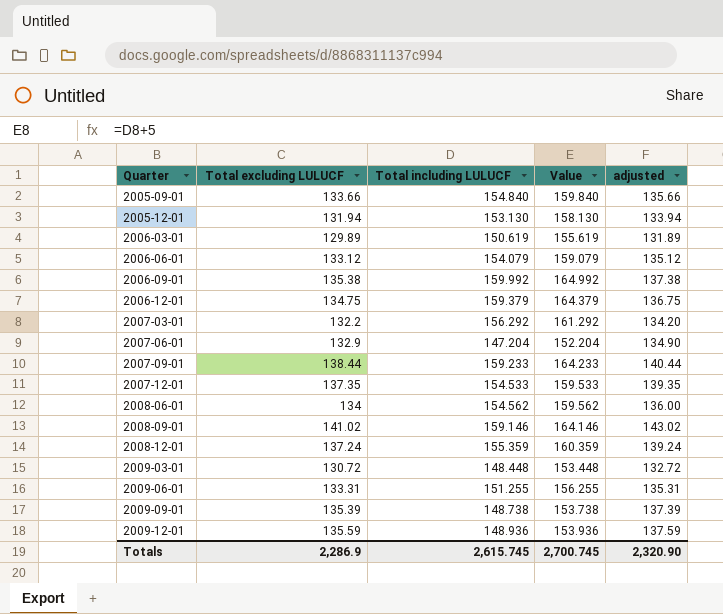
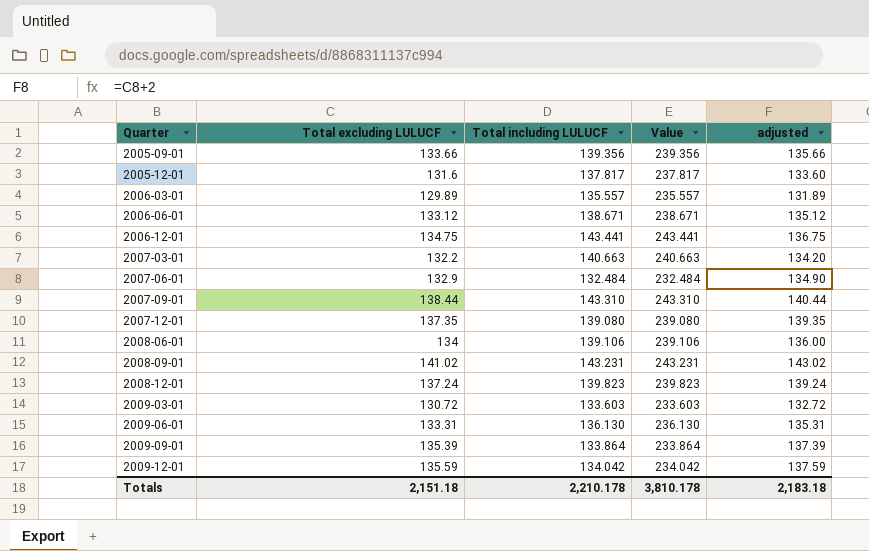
column Value | formula: [Total including LULUCF] + 5 -> [Total including LULUCF] + 100
row 2006-09-01: 135.38 | 159.992 | 164.992 | 137.38 -> none
2005-09-01 | Total including LULUCF: 154.840 -> 139.356
2005-12-01 | Total excluding LULUCF: 131.94 -> 131.6
2005-12-01 | Total including LULUCF: 153.130 -> 137.817
2005-12-01 | adjusted: 133.94 -> 133.60
2006-03-01 | Total including LULUCF: 150.619 -> 135.557
2006-06-01 | Total including LULUCF: 154.079 -> 138.671
2006-12-01 | Total including LULUCF: 159.379 -> 143.441
2007-03-01 | Total including LULUCF: 156.292 -> 140.663
2007-06-01 | Total including LULUCF: 147.204 -> 132.484
2007-09-01 | Total including LULUCF: 159.233 -> 143.310
2007-12-01 | Total including LULUCF: 154.533 -> 139.080
2008-06-01 | Total including LULUCF: 154.562 -> 139.106
2008-09-01 | Total including LULUCF: 159.146 -> 143.231
2008-12-01 | Total including LULUCF: 155.359 -> 139.823
2009-03-01 | Total including LULUCF: 148.448 -> 133.603
2009-06-01 | Total including LULUCF: 151.255 -> 136.130
2009-09-01 | Total including LULUCF: 148.738 -> 133.864
2009-12-01 | Total including LULUCF: 148.936 -> 134.042
Totals | Total excluding LULUCF: 2,286.9 -> 2,151.18
Totals | Total including LULUCF: 2,615.745 -> 2,210.178
Totals | Value: 2,700.745 -> 3,810.178
Totals | adjusted: 2,320.90 -> 2,183.18

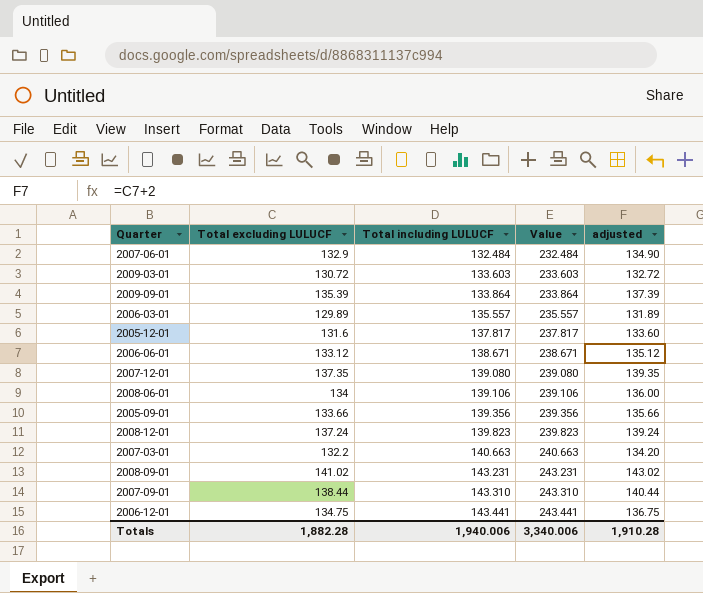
row order: Quarter ascending -> Total including LULUCF ascending
row 2009-06-01: 133.31 | 136.130 | 236.130 | 135.31 -> none
row 2009-12-01: 135.59 | 134.042 | 234.042 | 137.59 -> none
Totals | Total excluding LULUCF: 2,151.18 -> 1,882.28
Totals | Total including LULUCF: 2,210.178 -> 1,940.006
Totals | Value: 3,810.178 -> 3,340.006
Totals | adjusted: 2,183.18 -> 1,910.28

